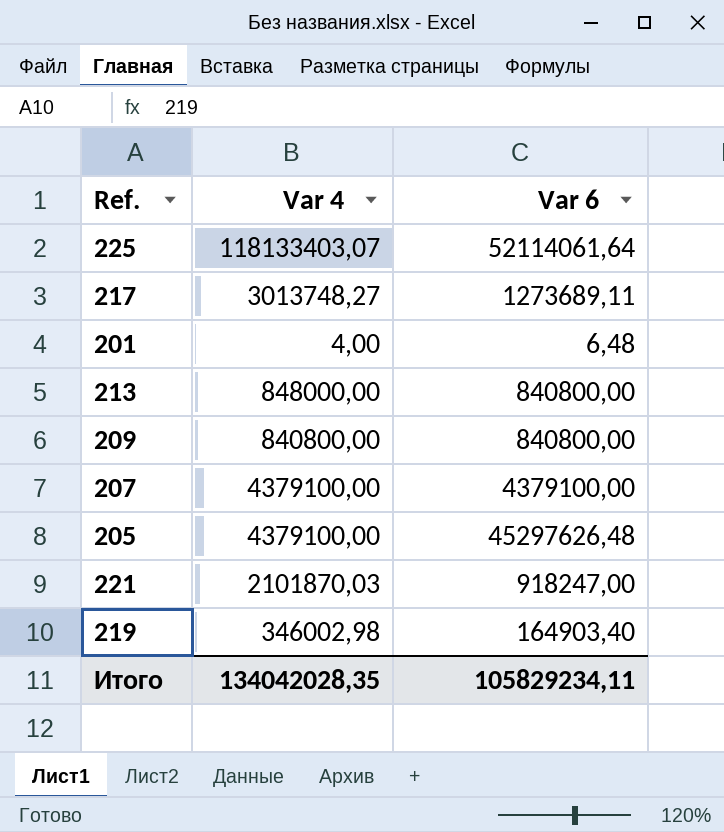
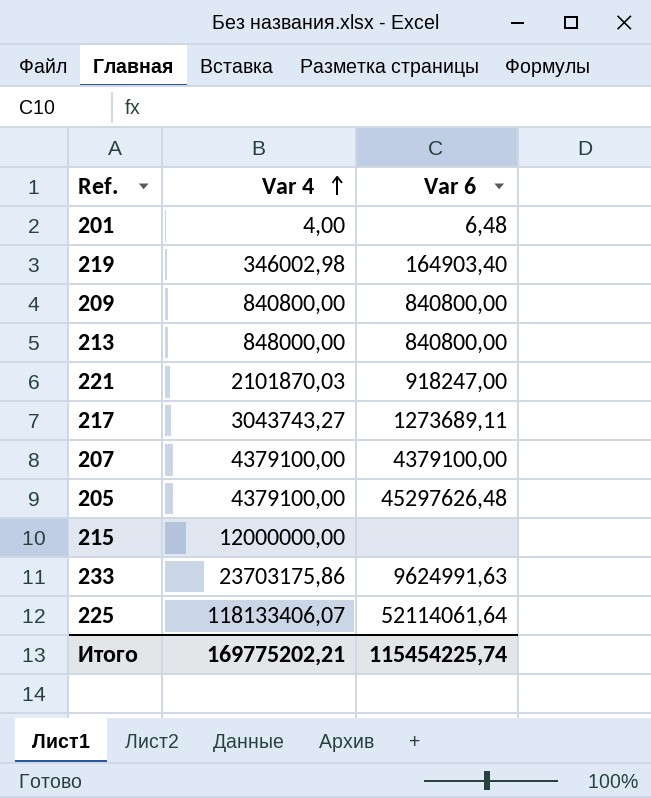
row order: none -> Var 4 ascending
217 | Var 4: 3013748,27 -> 3043743,27
row 215: none -> 12000000,00 | none
row 233: none -> 23703175,86 | 9624991,63
225 | Var 4: 118133403,07 -> 118133406,07
Итого | Var 4: 134042028,35 -> 169775202,21
Итого | Var 6: 105829234,11 -> 115454225,74

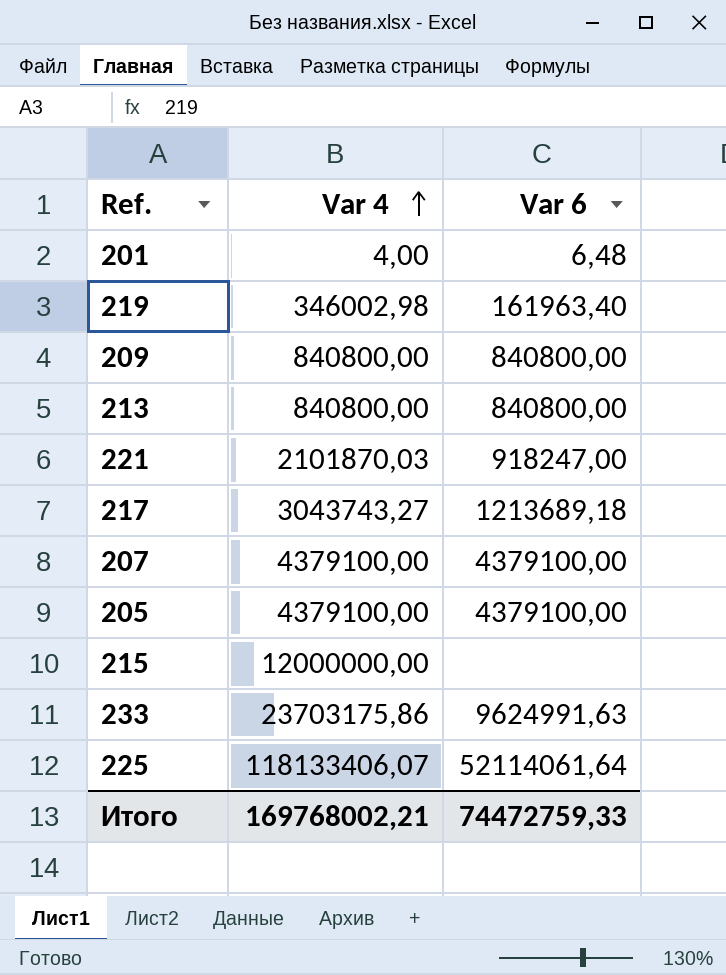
219 | Var 6: 164903,40 -> 161963,40
213 | Var 4: 848000,00 -> 840800,00
217 | Var 6: 1273689,11 -> 1213689,18
205 | Var 6: 45297626,48 -> 4379100,00
Итого | Var 4: 169775202,21 -> 169768002,21
Итого | Var 6: 115454225,74 -> 74472759,33

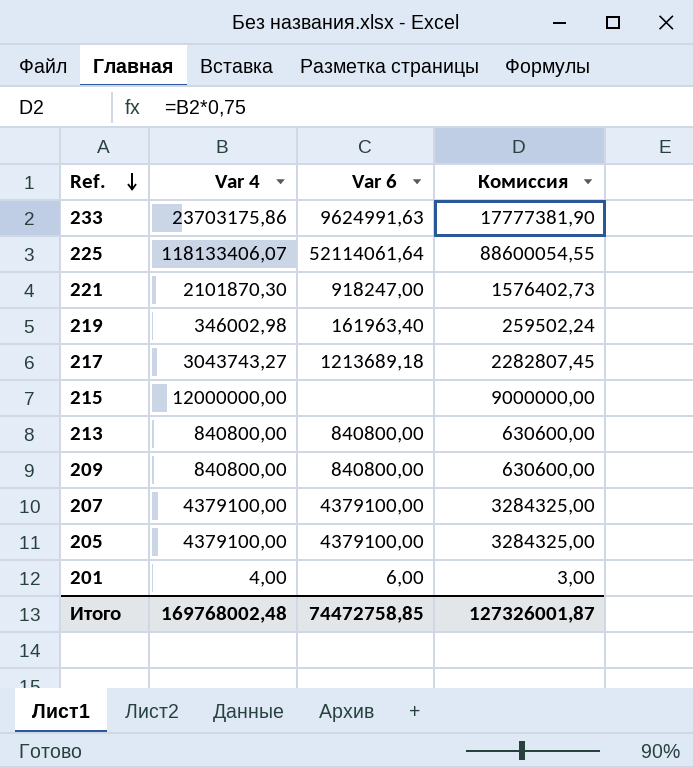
row order: Var 4 ascending -> Ref. descending
column Комиссия | formula: none -> [Var 4] * 0,75
221 | Var 4: 2101870,03 -> 2101870,30
201 | Var 6: 6,48 -> 6,00
Итого | Var 4: 169768002,21 -> 169768002,48
Итого | Var 6: 74472759,33 -> 74472758,85

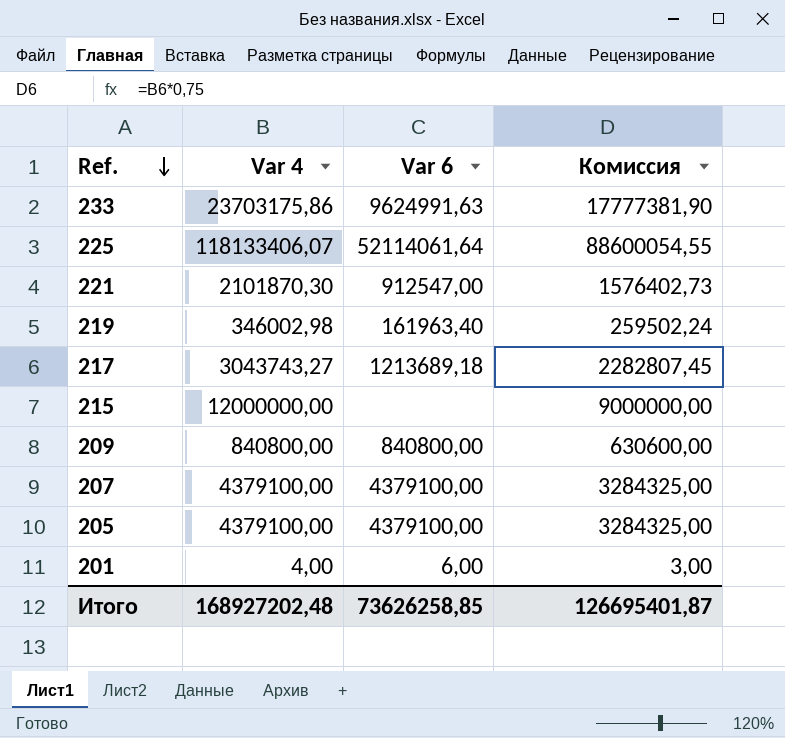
row 213: 840800,00 | 840800,00 | 630600,00 -> none
221 | Var 6: 918247,00 -> 912547,00
Итого | Var 4: 169768002,48 -> 168927202,48
Итого | Var 6: 74472758,85 -> 73626258,85
Итого | Комиссия: 127326001,87 -> 126695401,87

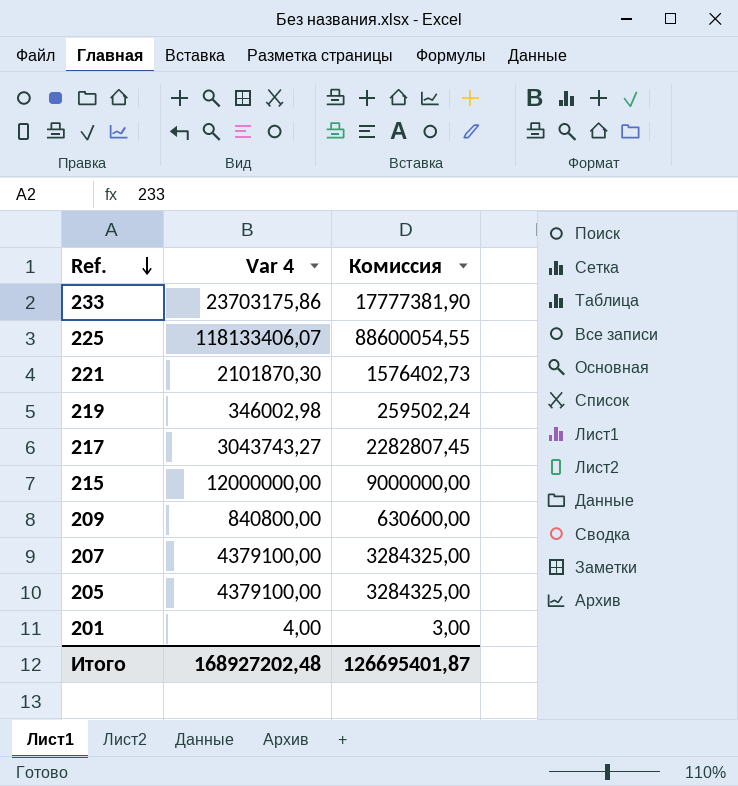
column Var 6 | position: 3 -> none

